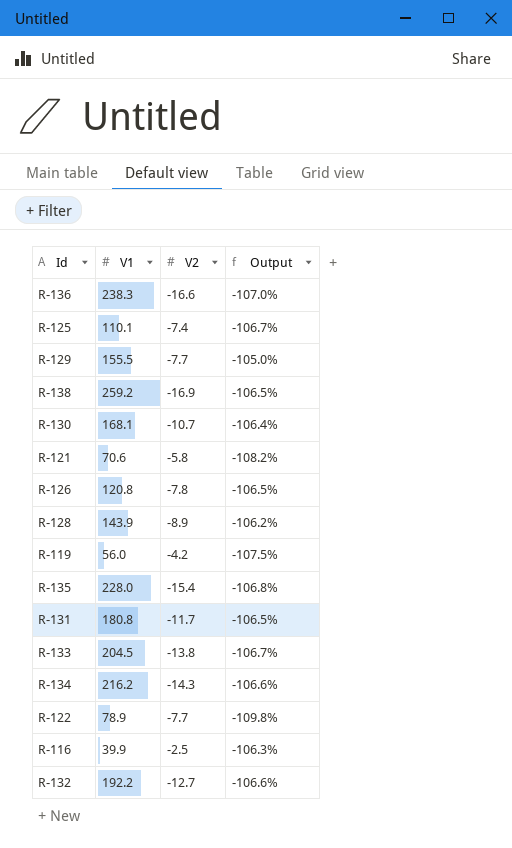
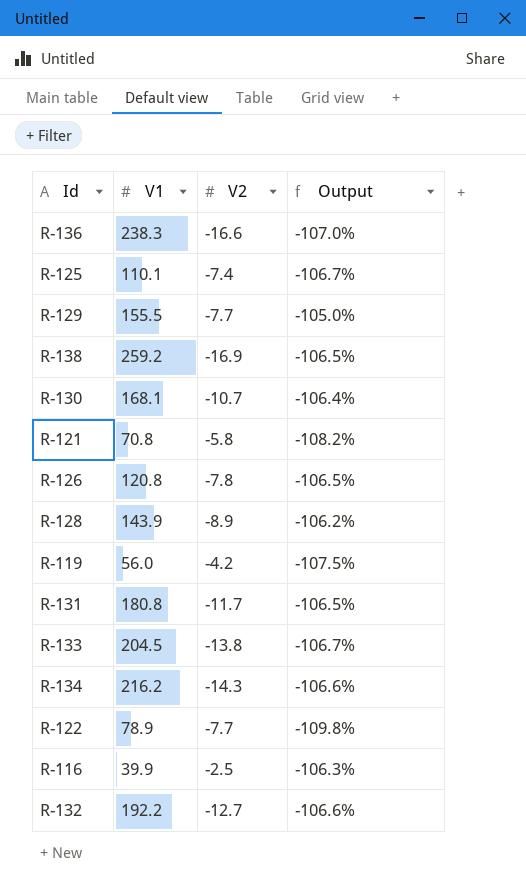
row R-135: 228.0 | -15.4 | -106.8% -> none
R-121 | V1: 70.6 -> 70.8

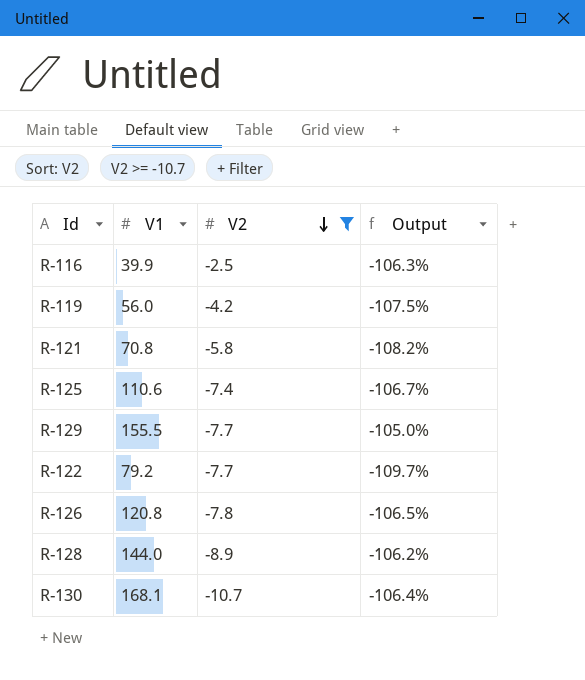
filter: none -> V2 >= -10.7
row order: none -> V2 descending
R-125 | V1: 110.1 -> 110.6
R-122 | V1: 78.9 -> 79.2
R-122 | Output: -109.8% -> -109.7%
R-128 | V1: 143.9 -> 144.0

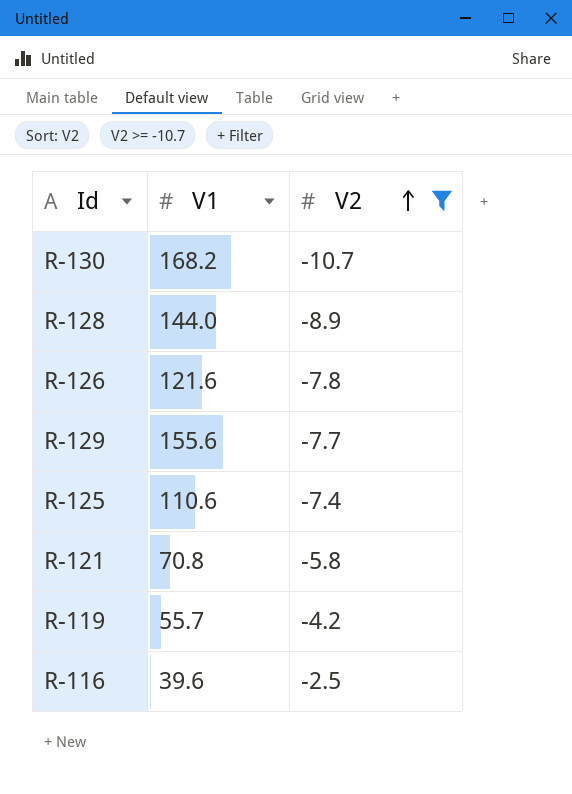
row order: V2 descending -> V2 ascending
column Output | formula: ([V2] - [V1]) / [V1] -> none
row R-122: 79.2 | -7.7 | -109.7% -> none
R-130 | V1: 168.1 -> 168.2
R-126 | V1: 120.8 -> 121.6
R-129 | V1: 155.5 -> 155.6
R-119 | V1: 56.0 -> 55.7
R-116 | V1: 39.9 -> 39.6

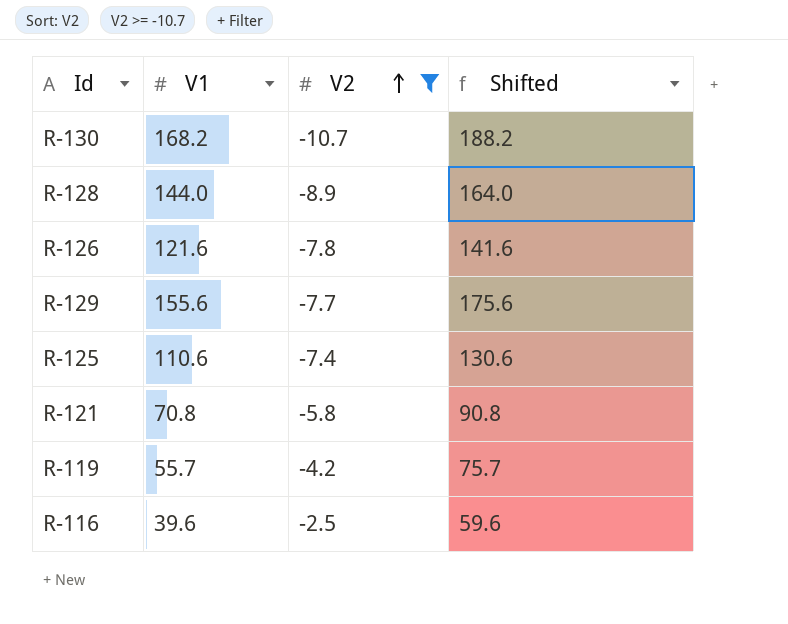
column Shifted | formula: none -> [V1] + 20

